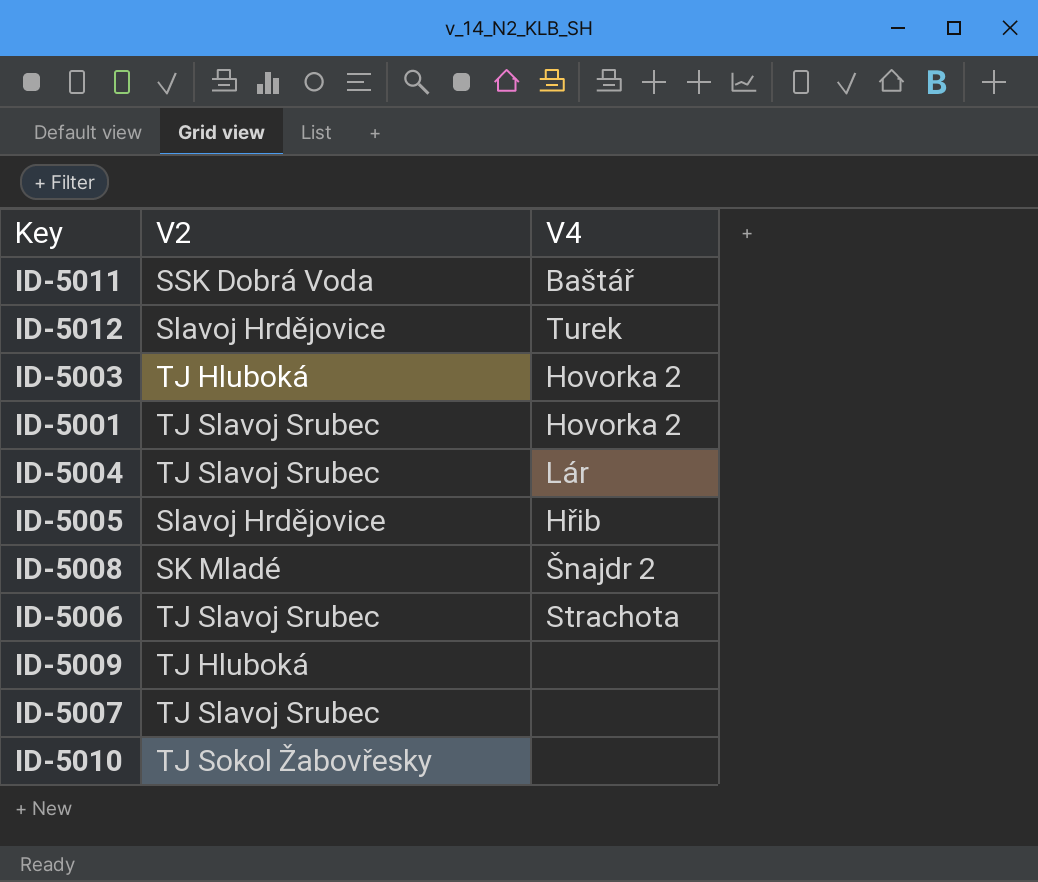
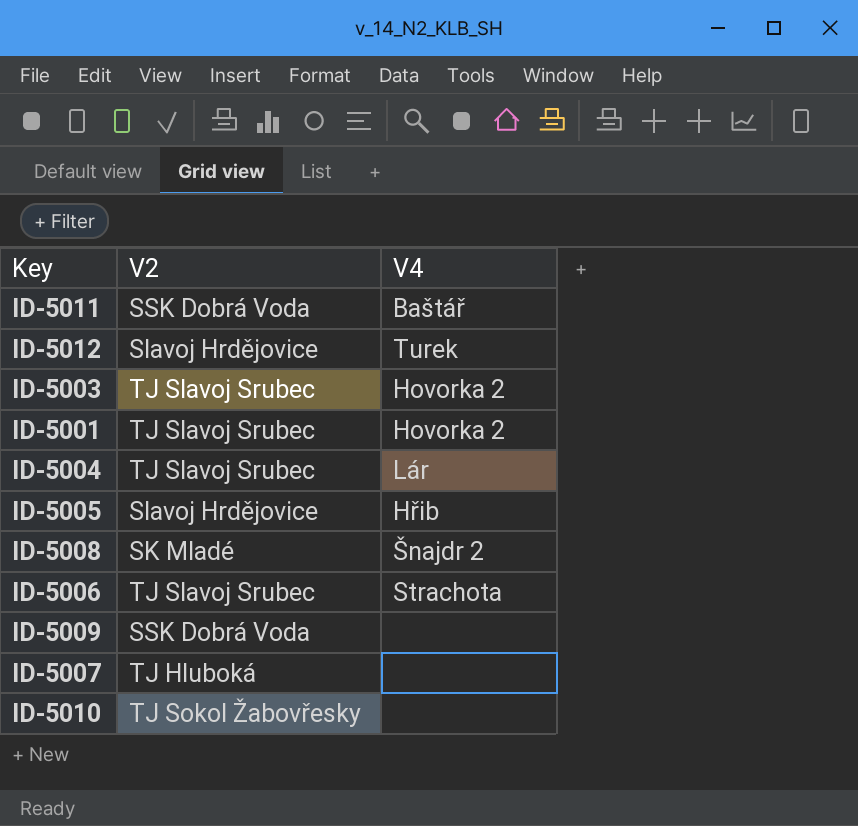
ID-5003 | V2: TJ Hluboká -> TJ Slavoj Srubec
ID-5009 | V2: TJ Hluboká -> SSK Dobrá Voda
ID-5007 | V2: TJ Slavoj Srubec -> TJ Hluboká

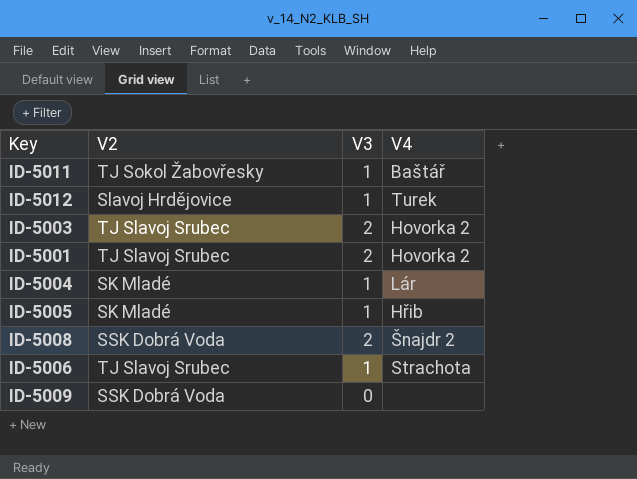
column V3 | position: none -> 3
row ID-5007: TJ Hluboká | none -> none
row ID-5010: TJ Sokol Žabovřesky | none -> none
ID-5011 | V2: SSK Dobrá Voda -> TJ Sokol Žabovřesky
ID-5004 | V2: TJ Slavoj Srubec -> SK Mladé
ID-5005 | V2: Slavoj Hrdějovice -> SK Mladé
ID-5008 | V2: SK Mladé -> SSK Dobrá Voda

